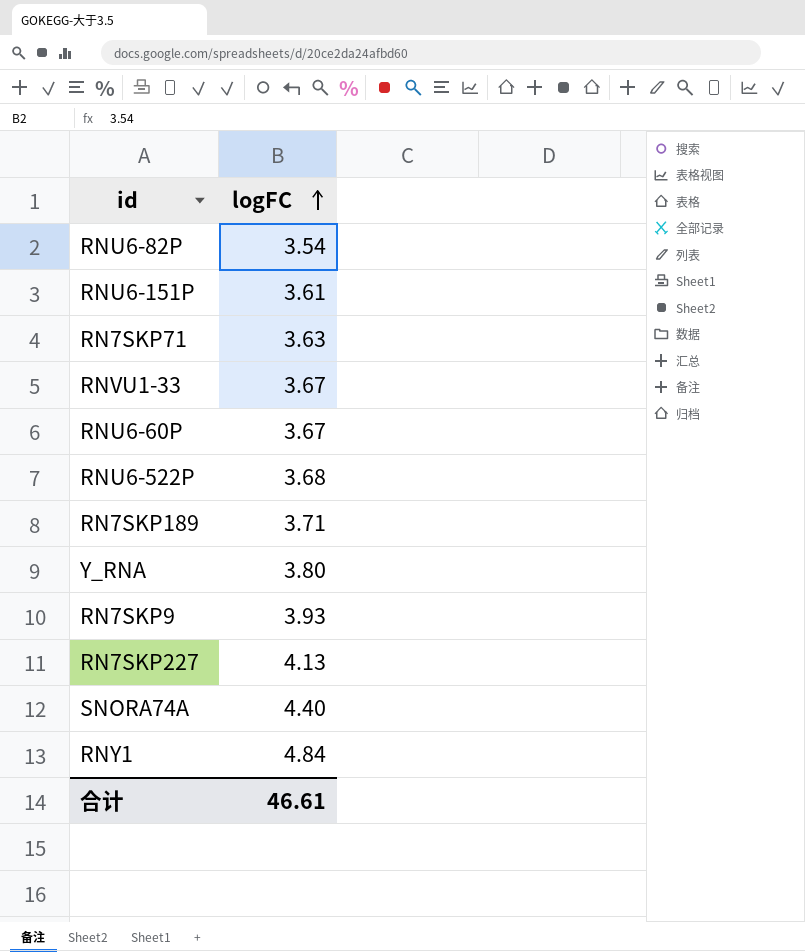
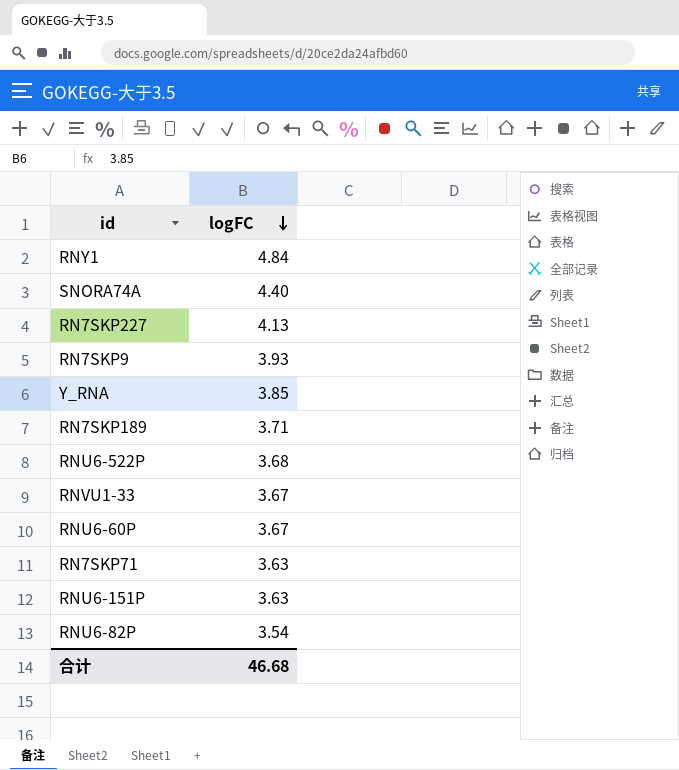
row order: logFC ascending -> logFC descending
Y_RNA | logFC: 3.80 -> 3.85
RNU6-151P | logFC: 3.61 -> 3.63
合计 | logFC: 46.61 -> 46.68

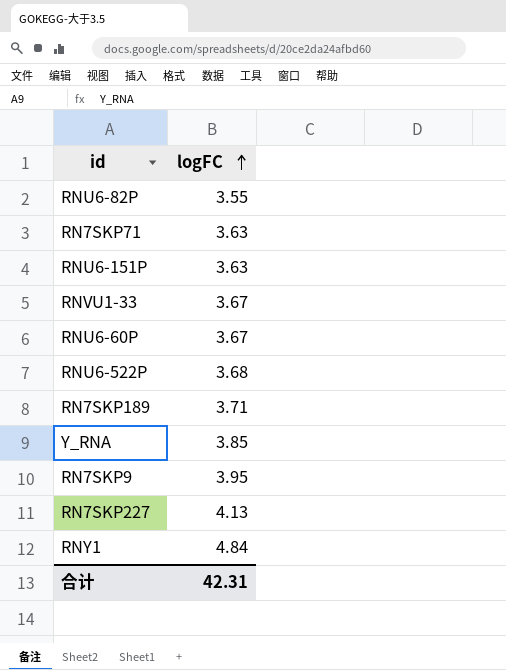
row order: logFC descending -> logFC ascending
row SNORA74A: 4.40 -> none
RNU6-82P | logFC: 3.54 -> 3.55
RN7SKP9 | logFC: 3.93 -> 3.95
合计 | logFC: 46.68 -> 42.31

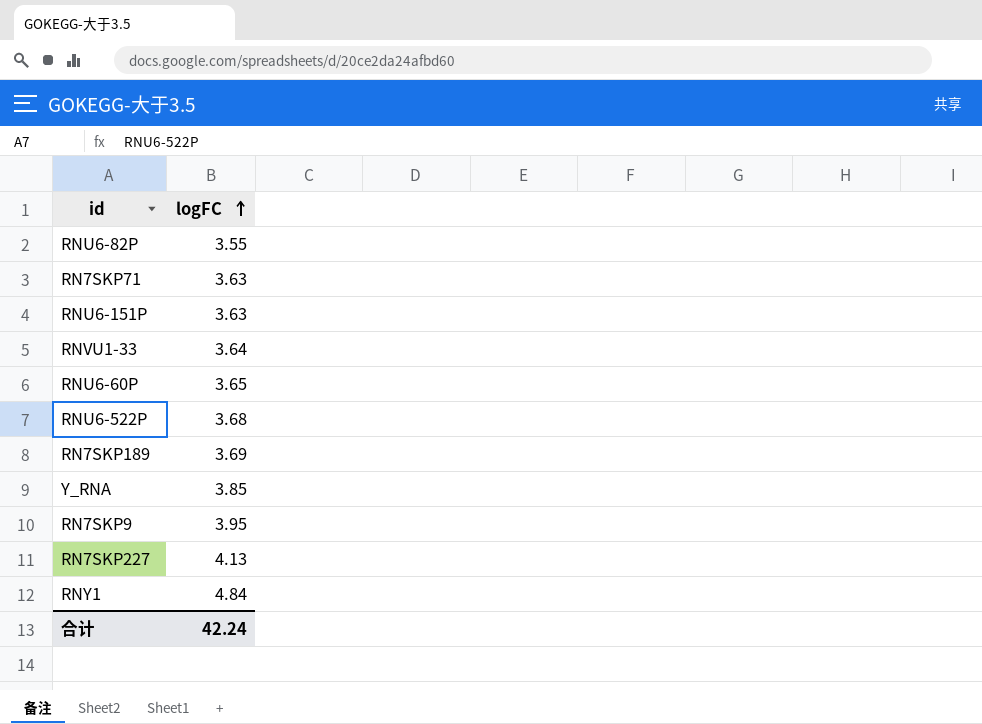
RNVU1-33 | logFC: 3.67 -> 3.64
RNU6-60P | logFC: 3.67 -> 3.65
RN7SKP189 | logFC: 3.71 -> 3.69
合计 | logFC: 42.31 -> 42.24

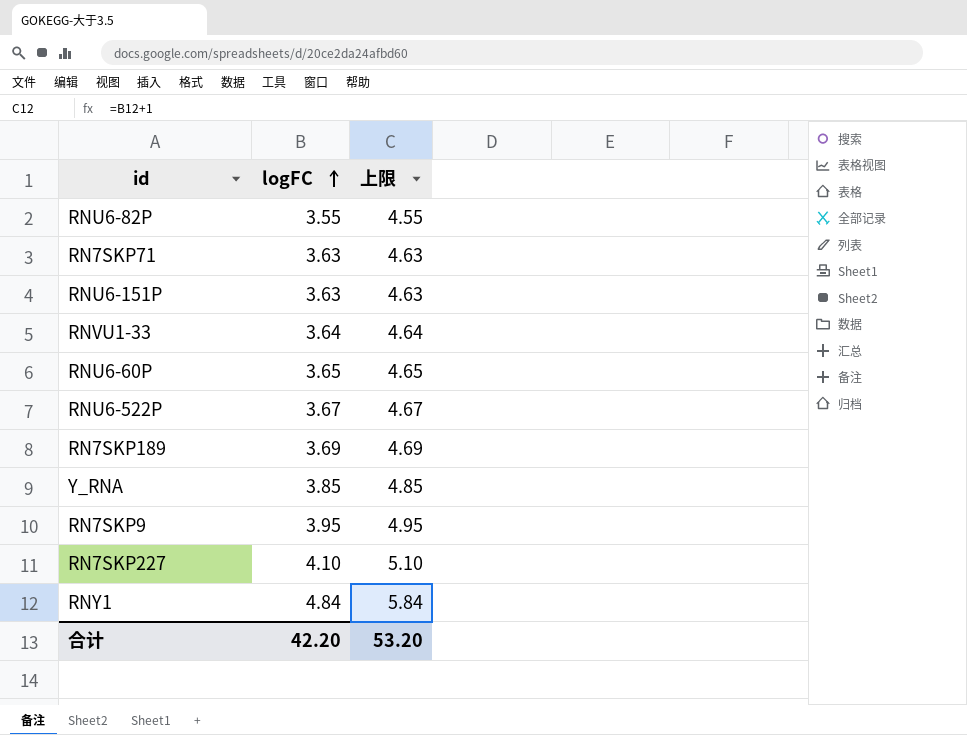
column 上限 | formula: none -> [logFC] + 1
RNU6-522P | logFC: 3.68 -> 3.67
RN7SKP227 | logFC: 4.13 -> 4.10
合计 | logFC: 42.24 -> 42.20

